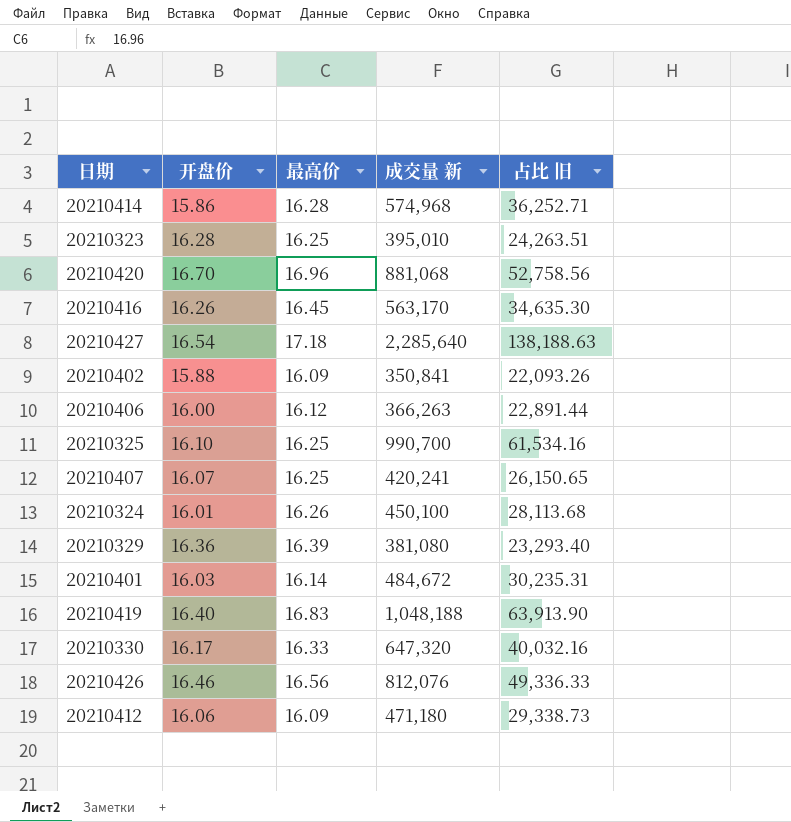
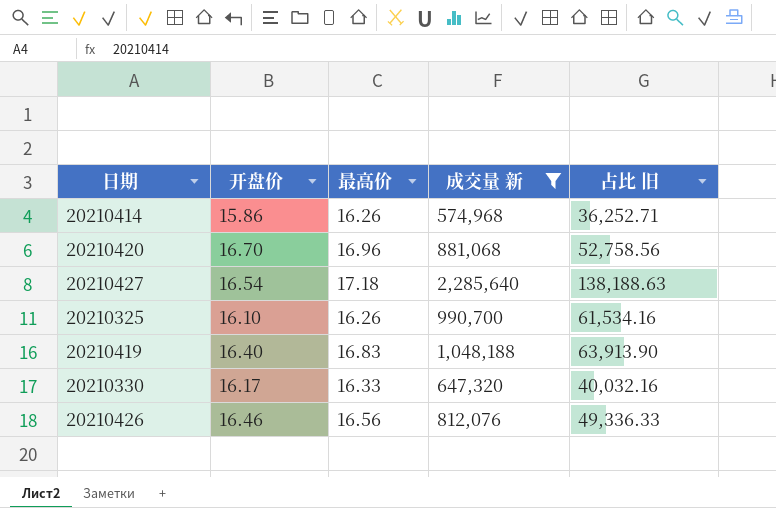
filter: none -> 成交量 新 >= 574,968
20210414 | 最高价: 16.28 -> 16.26
20210325 | 最高价: 16.25 -> 16.26

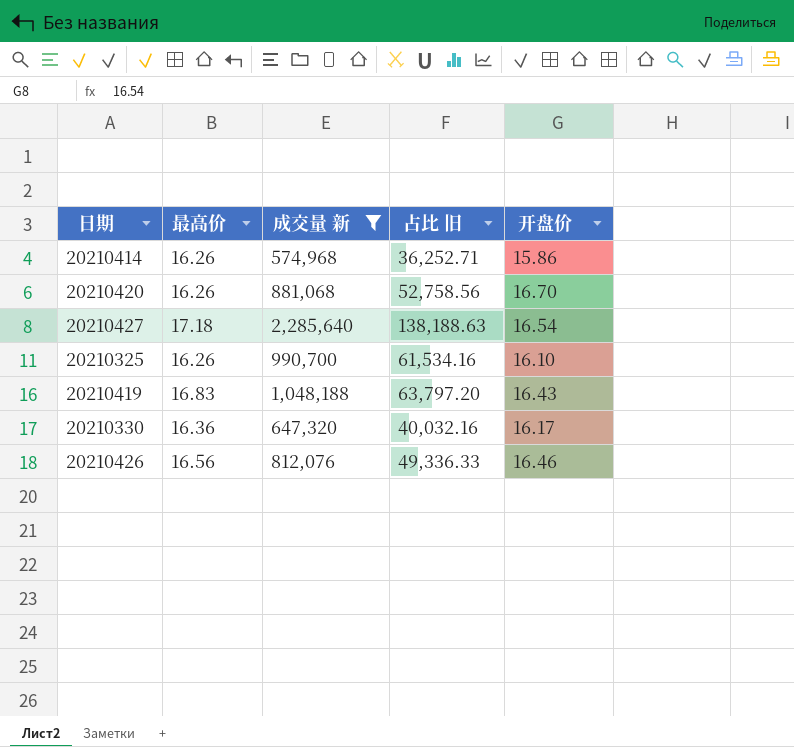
column 开盘价 | position: 2 -> 5
20210420 | 最高价: 16.96 -> 16.26
20210419 | 占比 旧: 63,913.90 -> 63,797.20
20210419 | 开盘价: 16.40 -> 16.43
20210330 | 最高价: 16.33 -> 16.36

